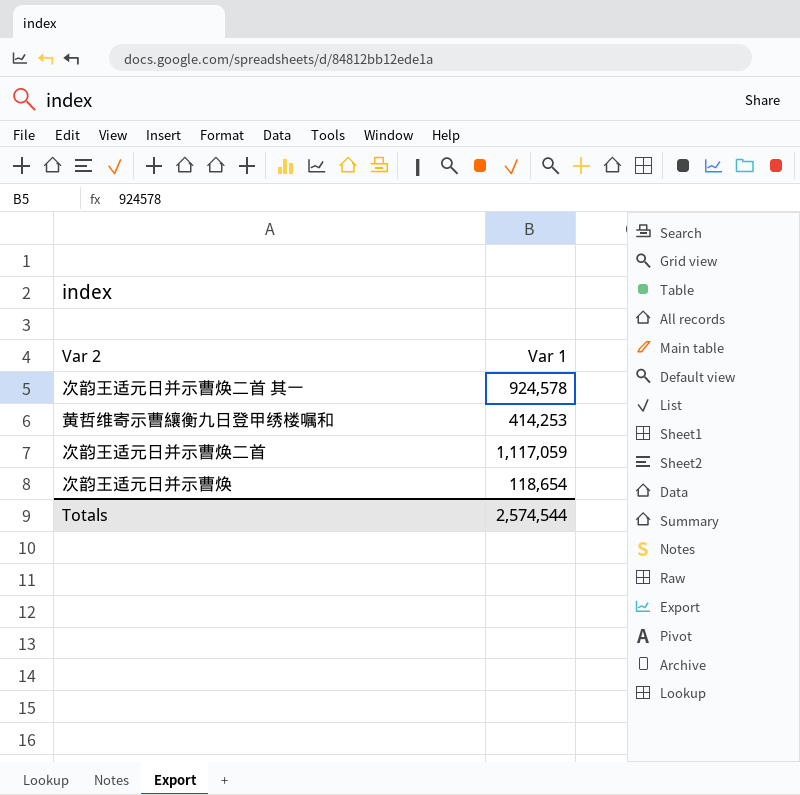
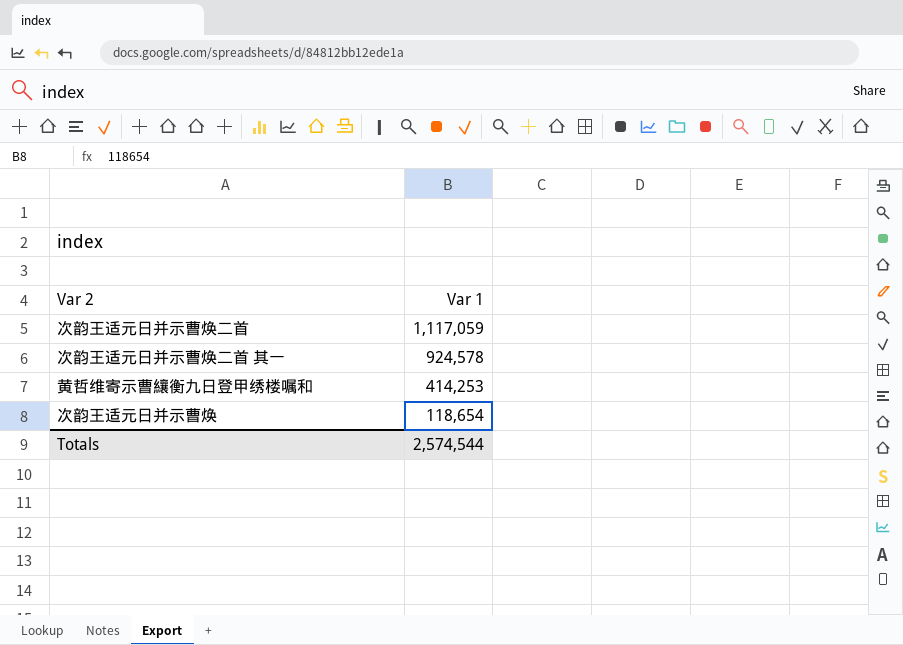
row order: none -> Var 1 descending

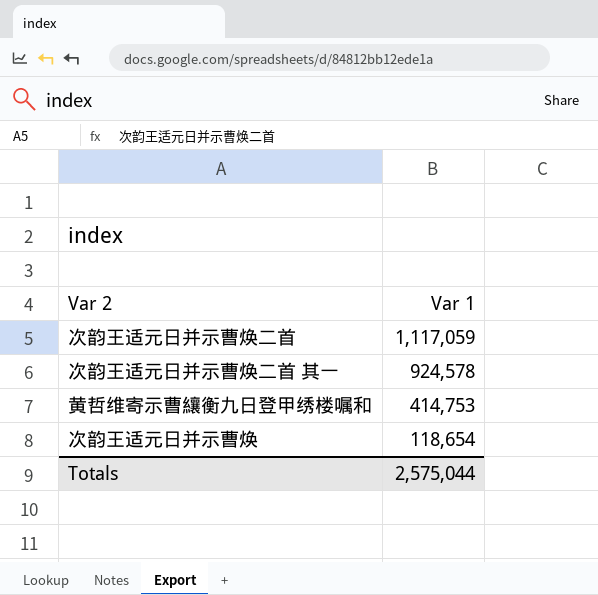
黄哲维寄示曹纕衡九日登甲绣楼嘱和 | Var 1: 414,253 -> 414,753
Totals | Var 1: 2,574,544 -> 2,575,044

